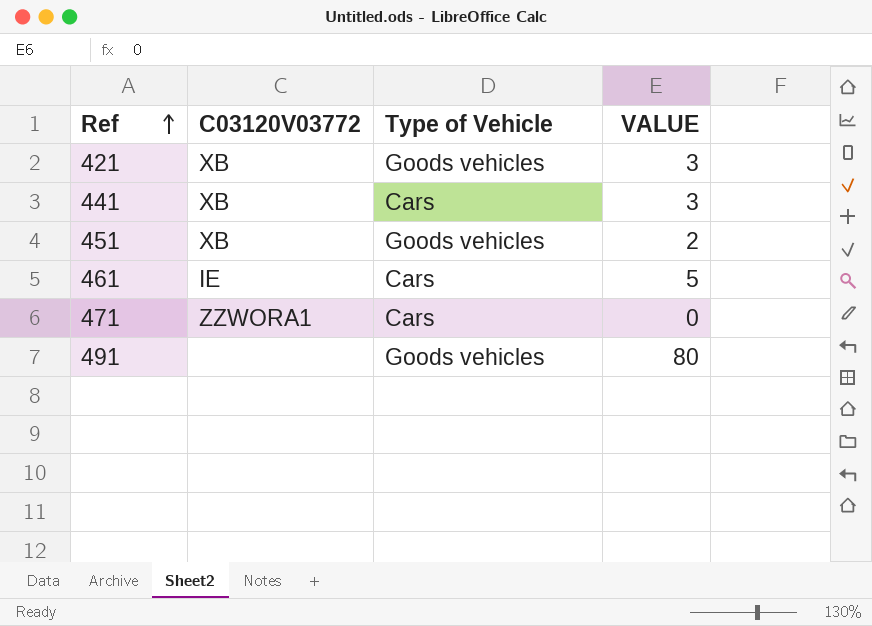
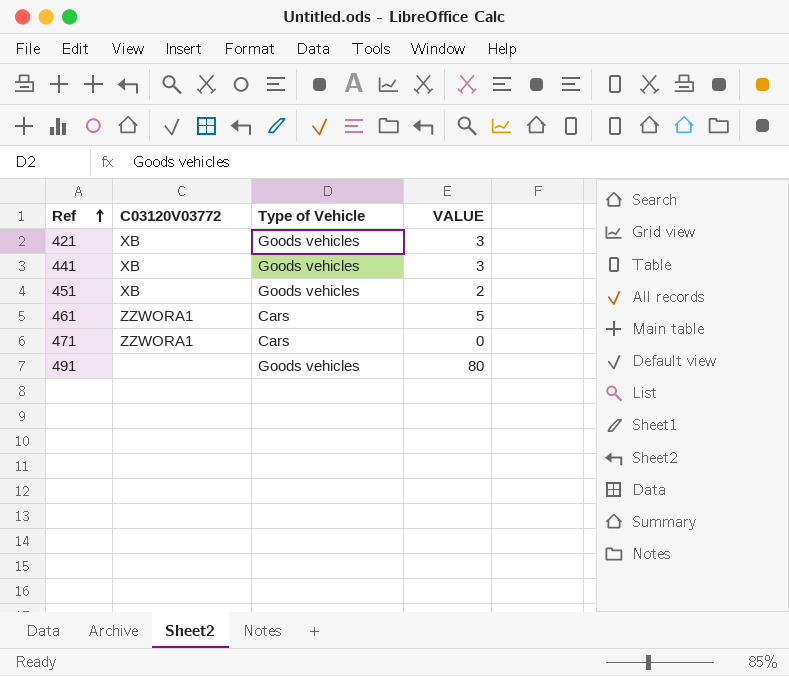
441 | Type of Vehicle: Cars -> Goods vehicles
461 | C03120V03772: IE -> ZZWORA1

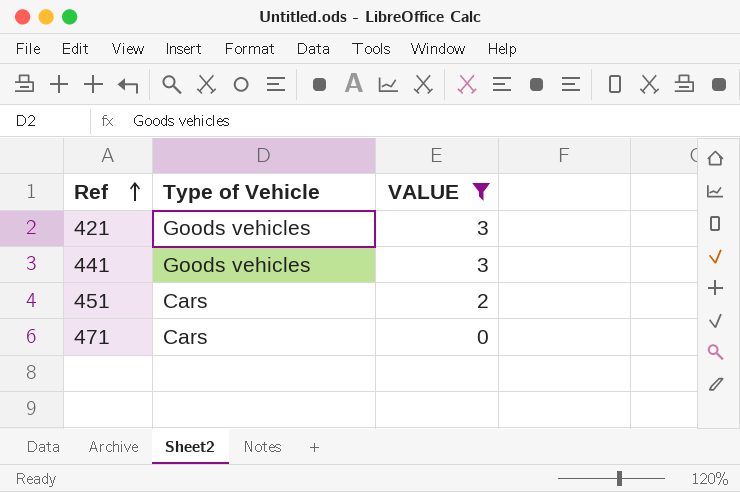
filter: none -> VALUE <= 3
column C03120V03772 | position: 2 -> none
451 | Type of Vehicle: Goods vehicles -> Cars

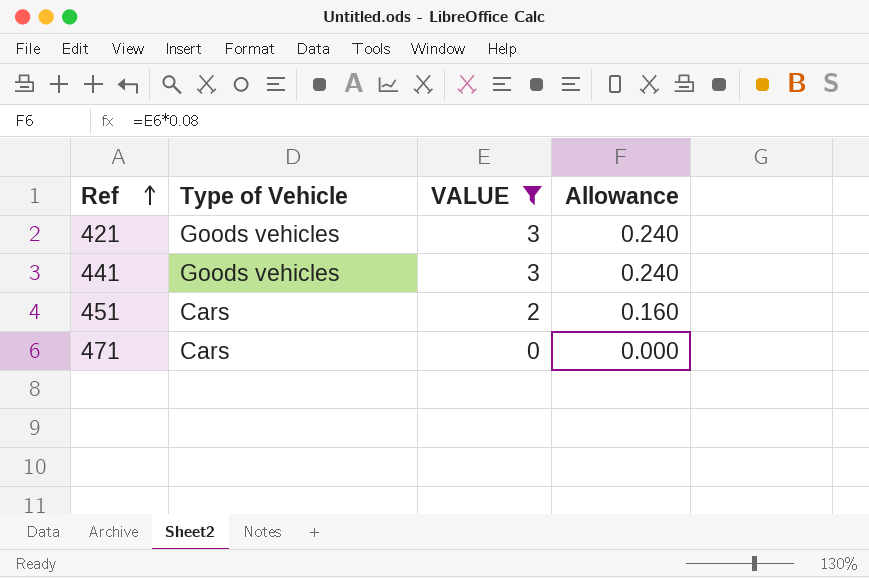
column Allowance | formula: none -> [VALUE] * 0.08

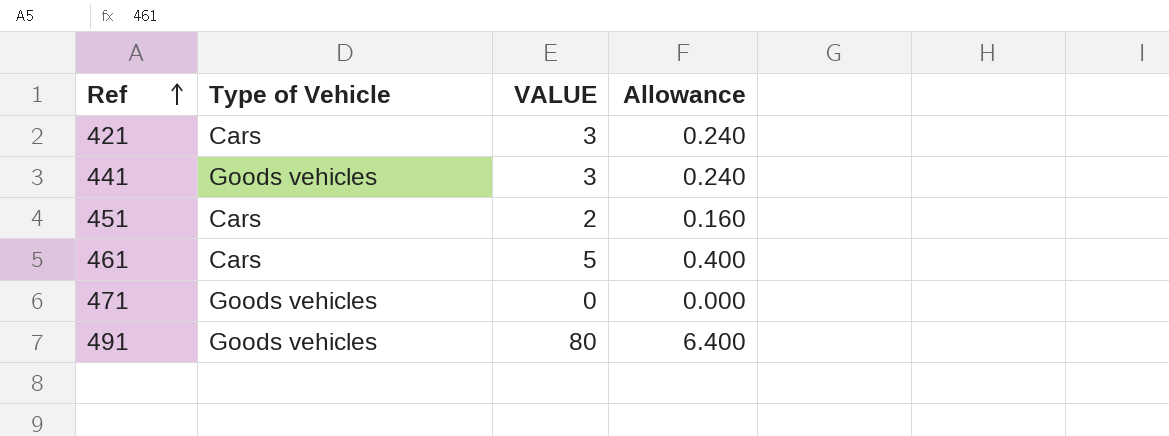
filter: VALUE <= 3 -> none
421 | Type of Vehicle: Goods vehicles -> Cars
471 | Type of Vehicle: Cars -> Goods vehicles

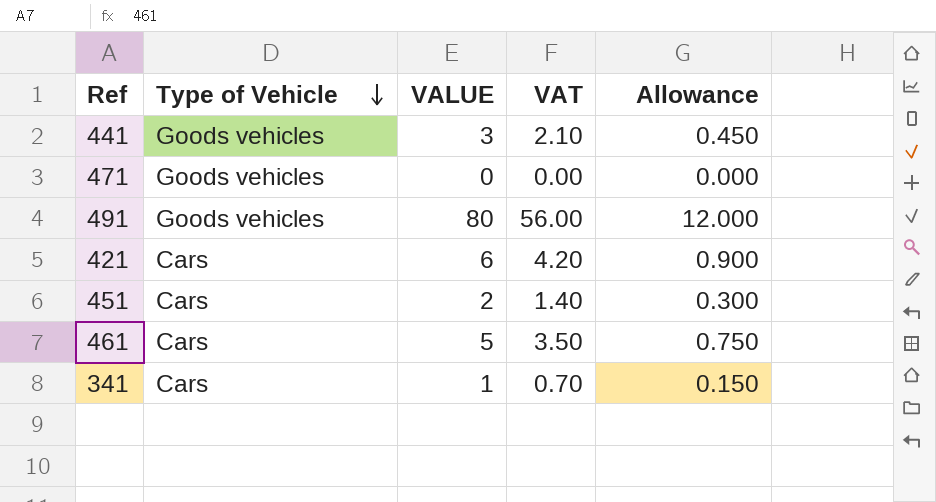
row order: Ref ascending -> Type of Vehicle descending
column VAT | formula: none -> [VALUE] * 0.7
column Allowance | formula: [VALUE] * 0.08 -> [VALUE] * 0.15
421 | VALUE: 3 -> 6
row 341: none -> Cars | 1 | 0.70 | 0.150

